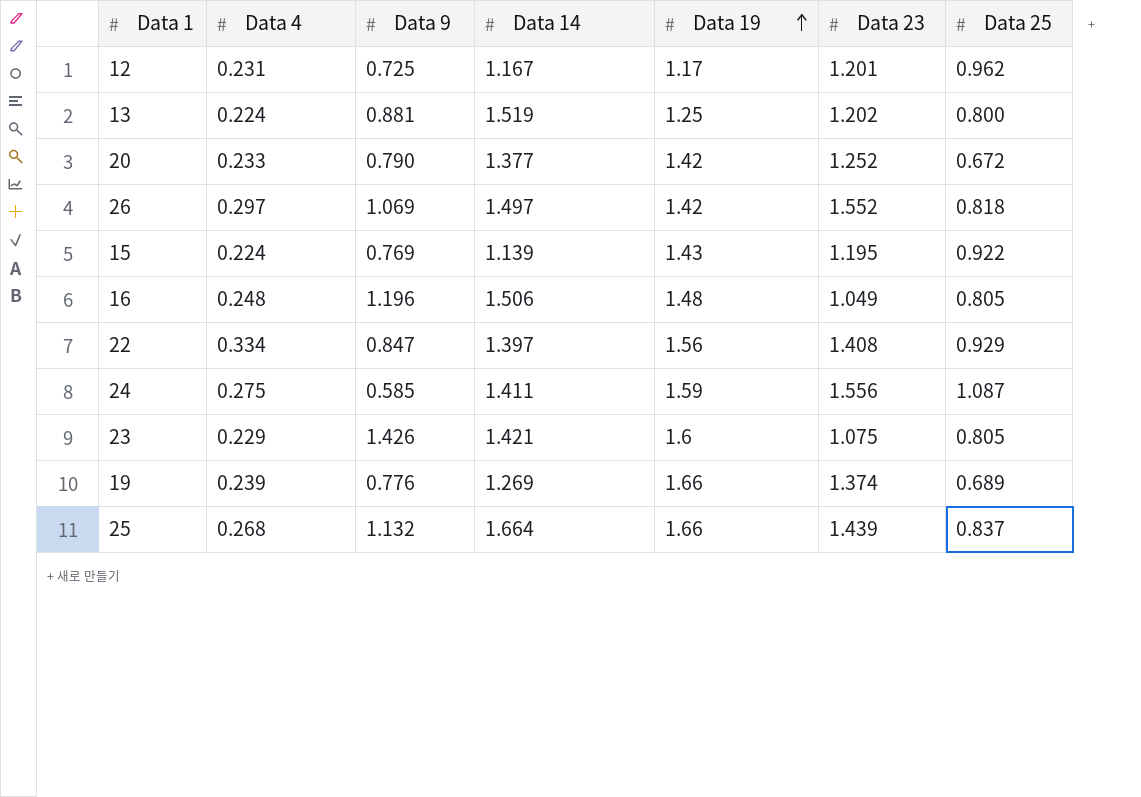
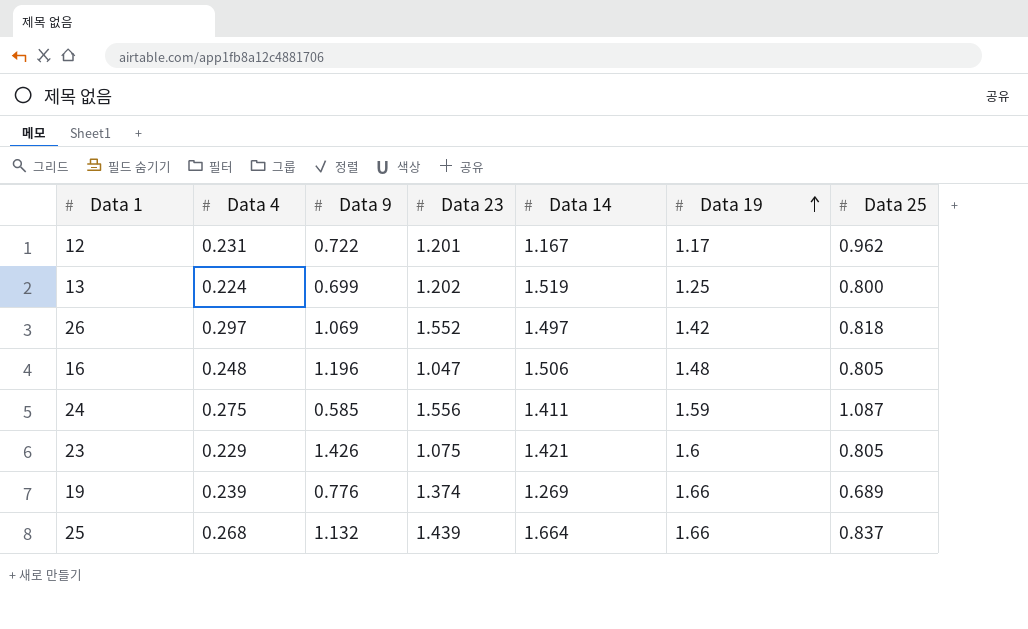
column Data 23 | position: 6 -> 4
row 20: 0.233 | 0.790 | 1.377 | 1.42 | 1.252 | 0.672 -> none
row 15: 0.224 | 0.769 | 1.139 | 1.43 | 1.195 | 0.922 -> none
row 22: 0.334 | 0.847 | 1.397 | 1.56 | 1.408 | 0.929 -> none
12 | Data 9: 0.725 -> 0.722
13 | Data 9: 0.881 -> 0.699
16 | Data 23: 1.049 -> 1.047

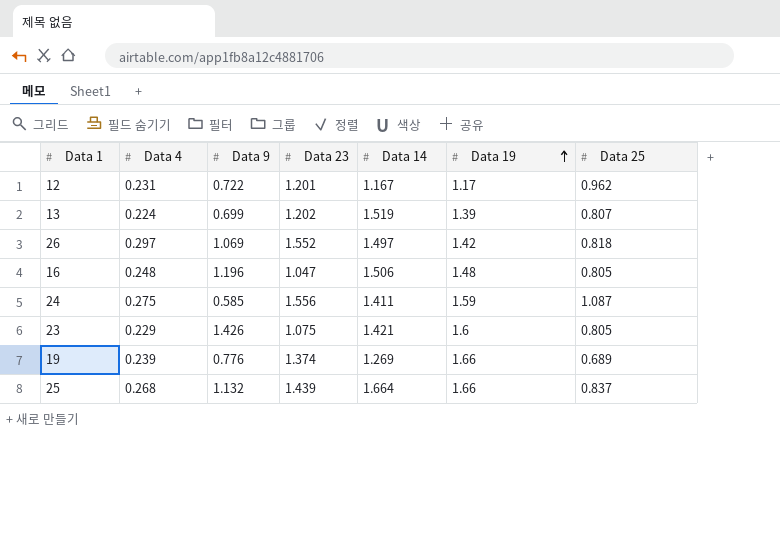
13 | Data 19: 1.25 -> 1.39
13 | Data 25: 0.800 -> 0.807

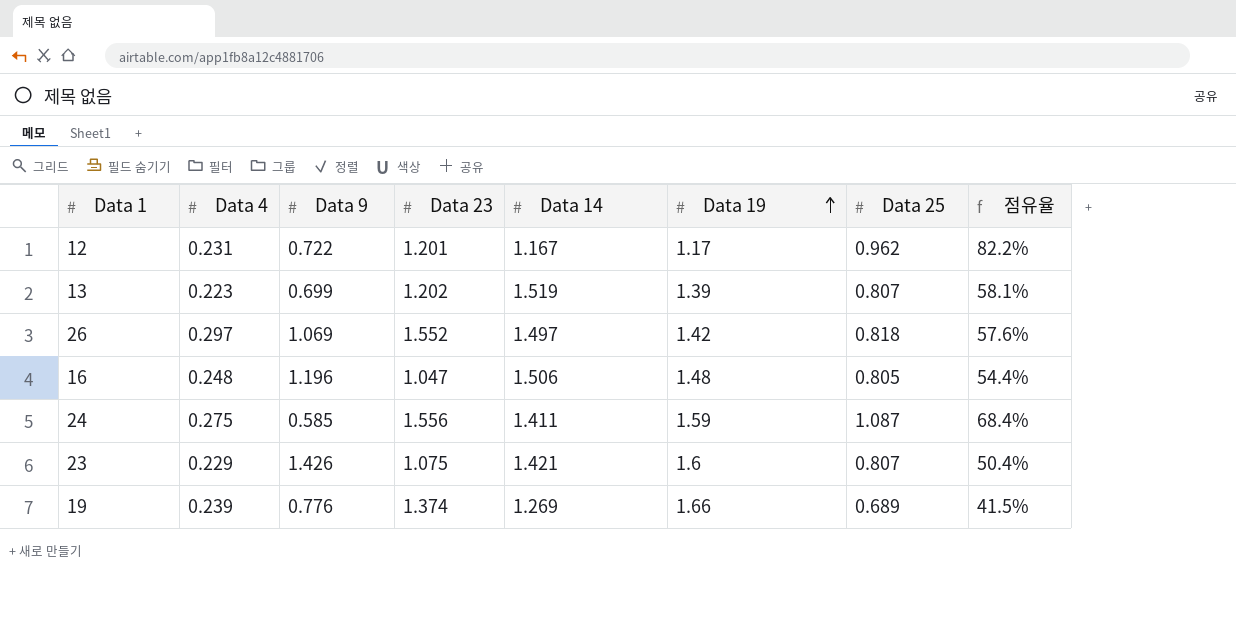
column 점유율 | formula: none -> [Data 25] / [Data 19]
row 25: 0.268 | 1.132 | 1.439 | 1.664 | 1.66 | 0.837 -> none
13 | Data 4: 0.224 -> 0.223
23 | Data 25: 0.805 -> 0.807

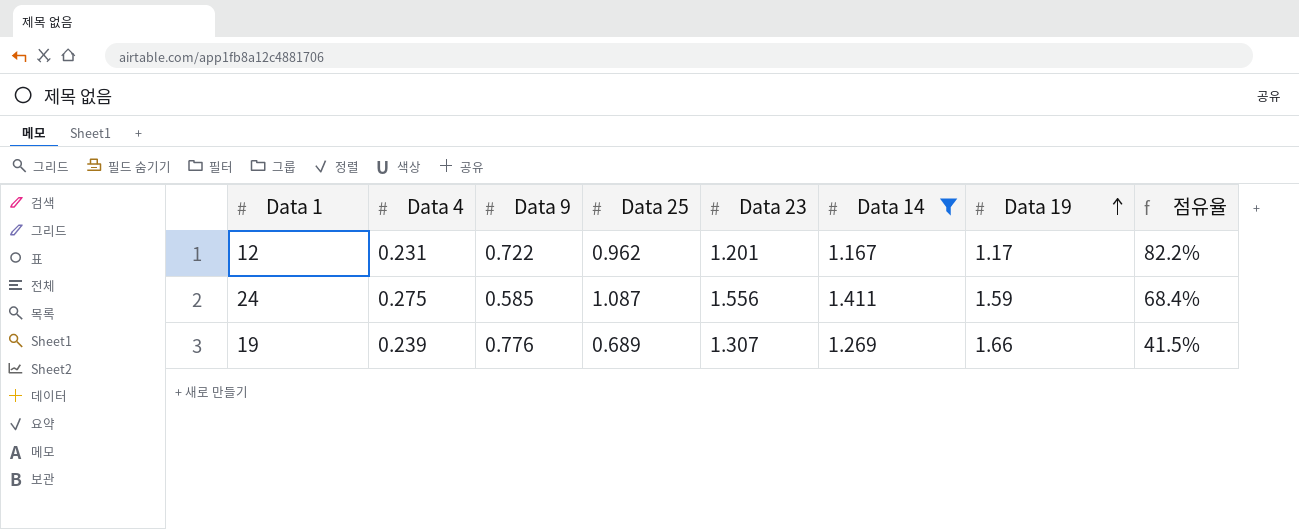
filter: none -> Data 14 <= 1.411
column Data 25 | position: 7 -> 4
19 | Data 23: 1.374 -> 1.307

